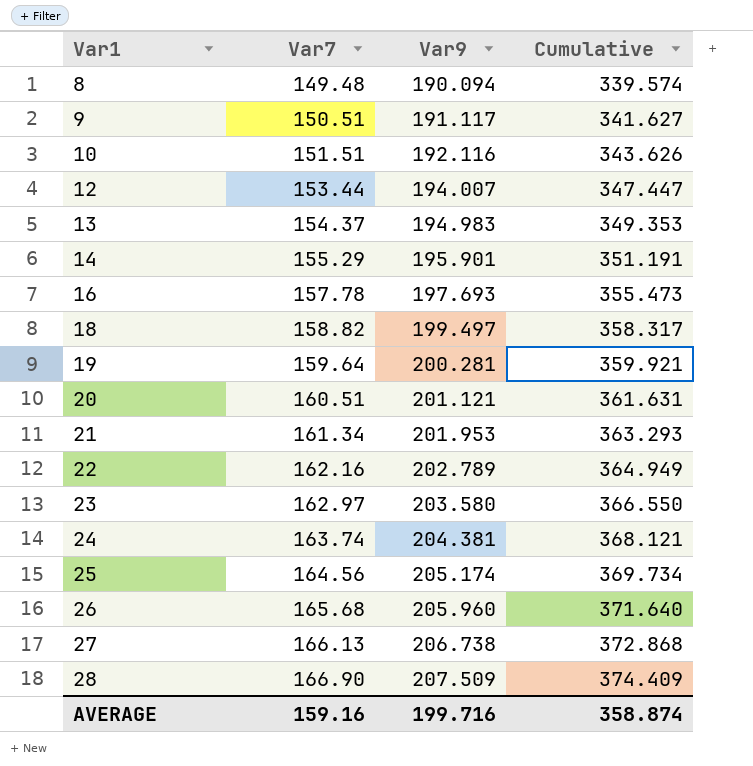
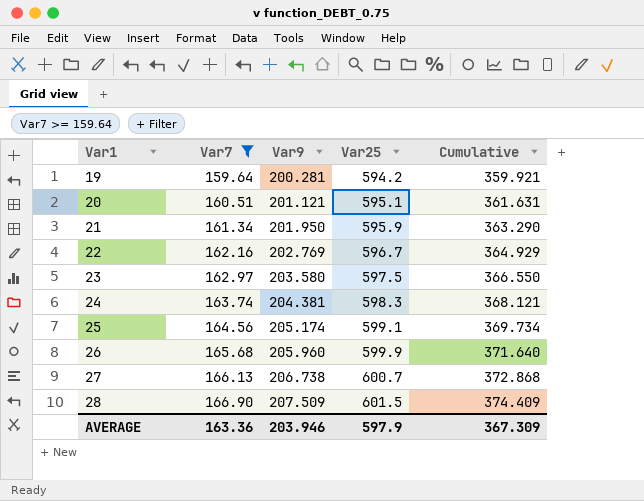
filter: none -> Var7 >= 159.64
column Var25 | position: none -> 4
21 | Var9: 201.953 -> 201.950
21 | Cumulative: 363.293 -> 363.290
22 | Var9: 202.789 -> 202.769
22 | Cumulative: 364.949 -> 364.929
AVERAGE | Var7: 159.16 -> 163.36
AVERAGE | Var9: 199.716 -> 203.946
AVERAGE | Cumulative: 358.874 -> 367.309

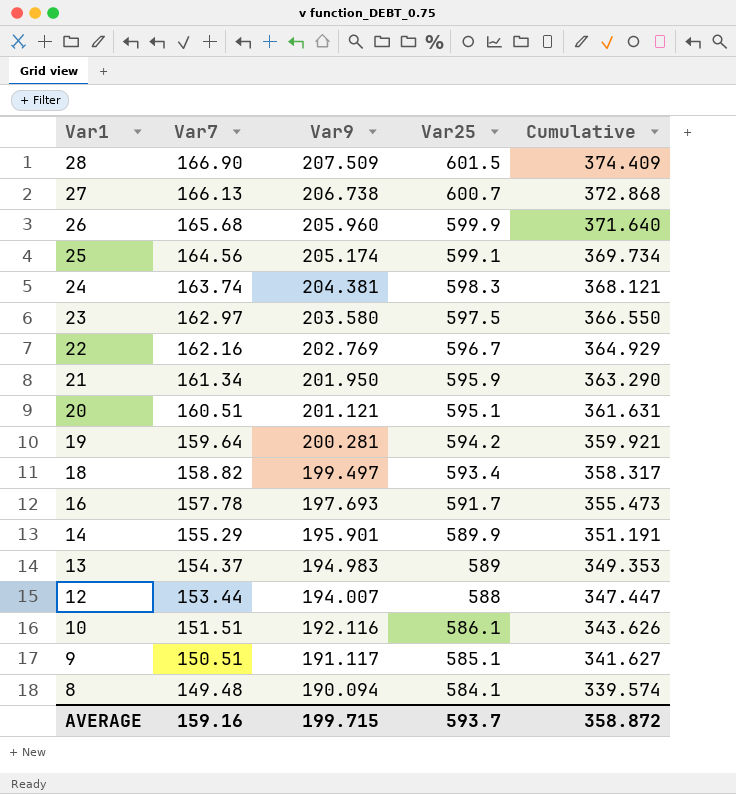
filter: Var7 >= 159.64 -> none
row order: Var1 ascending -> Var1 descending
AVERAGE | Var7: 163.36 -> 159.16
AVERAGE | Var9: 203.946 -> 199.715
AVERAGE | Var25: 597.9 -> 593.7
AVERAGE | Cumulative: 367.309 -> 358.872

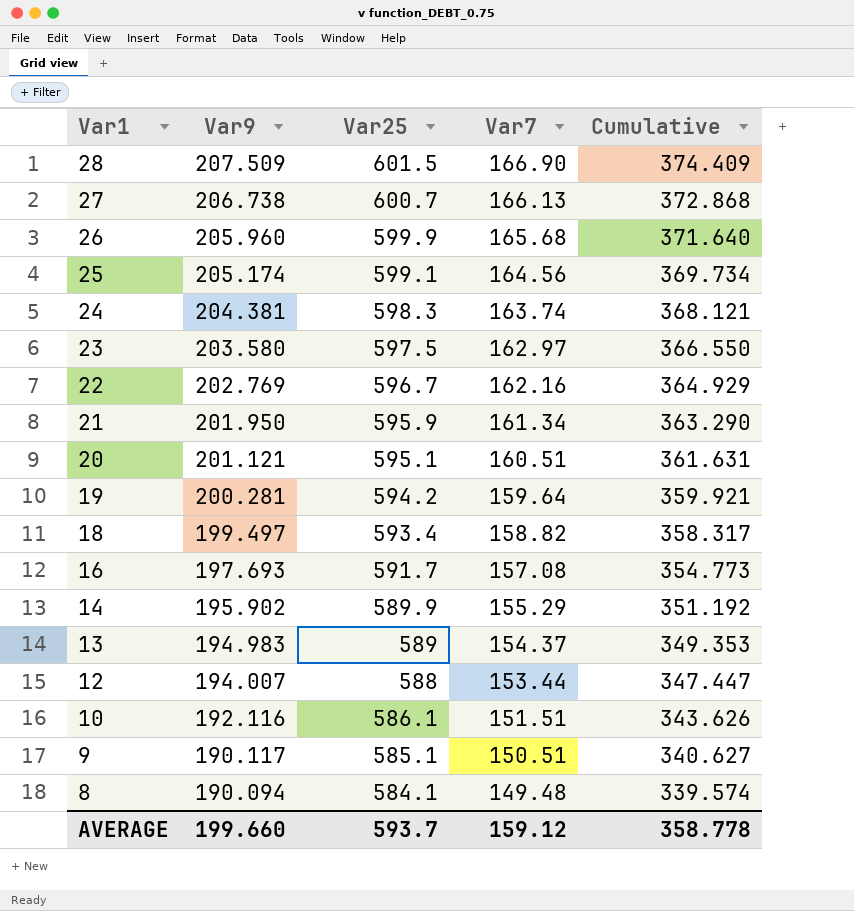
column Var7 | position: 2 -> 4
16 | Var7: 157.78 -> 157.08
16 | Cumulative: 355.473 -> 354.773
14 | Var9: 195.901 -> 195.902
14 | Cumulative: 351.191 -> 351.192
9 | Var9: 191.117 -> 190.117
9 | Cumulative: 341.627 -> 340.627
AVERAGE | Var9: 199.715 -> 199.660
AVERAGE | Var7: 159.16 -> 159.12
AVERAGE | Cumulative: 358.872 -> 358.778

